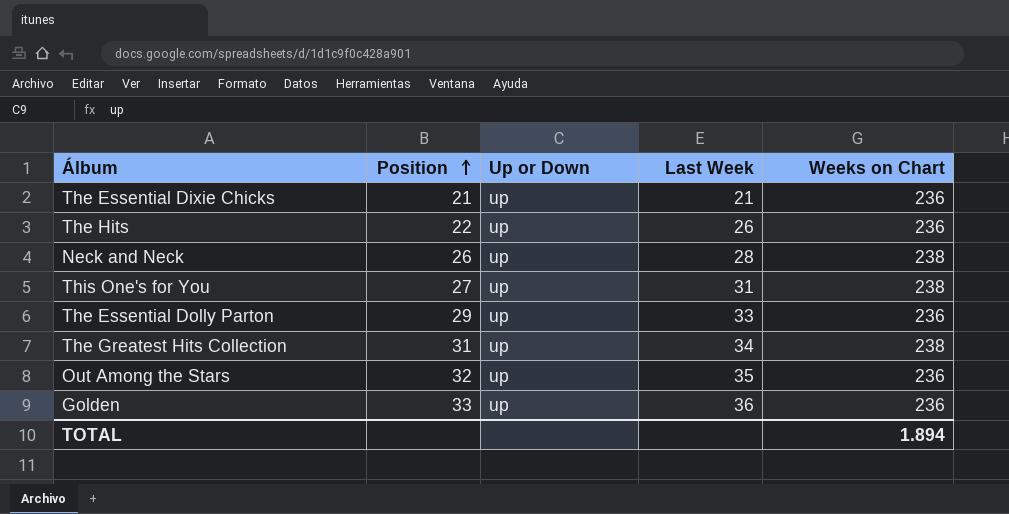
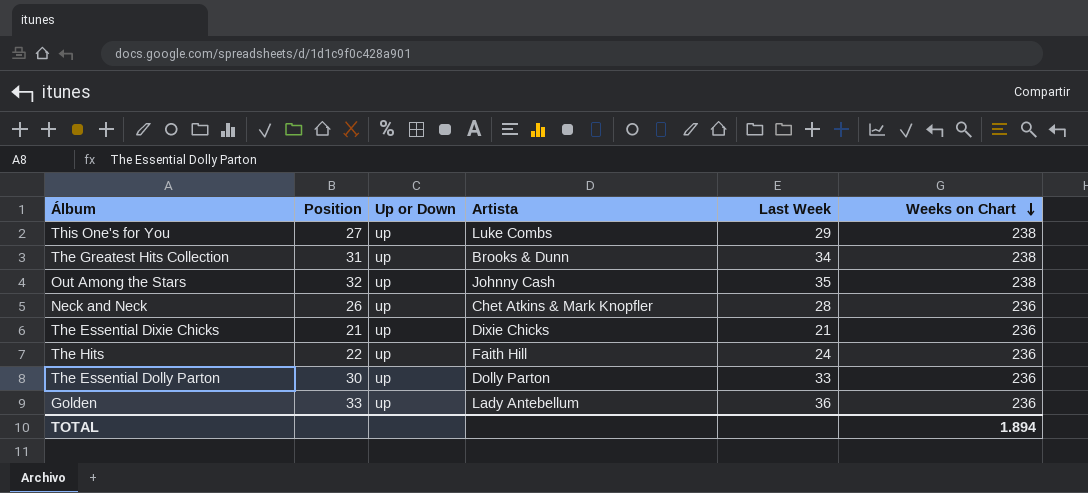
row order: Position ascending -> Weeks on Chart descending
column Artista | position: none -> 4
This One's for You | Last Week: 31 -> 29
Out Among the Stars | Weeks on Chart: 236 -> 238
Neck and Neck | Weeks on Chart: 238 -> 236
The Hits | Last Week: 26 -> 24
The Essential Dolly Parton | Position: 29 -> 30

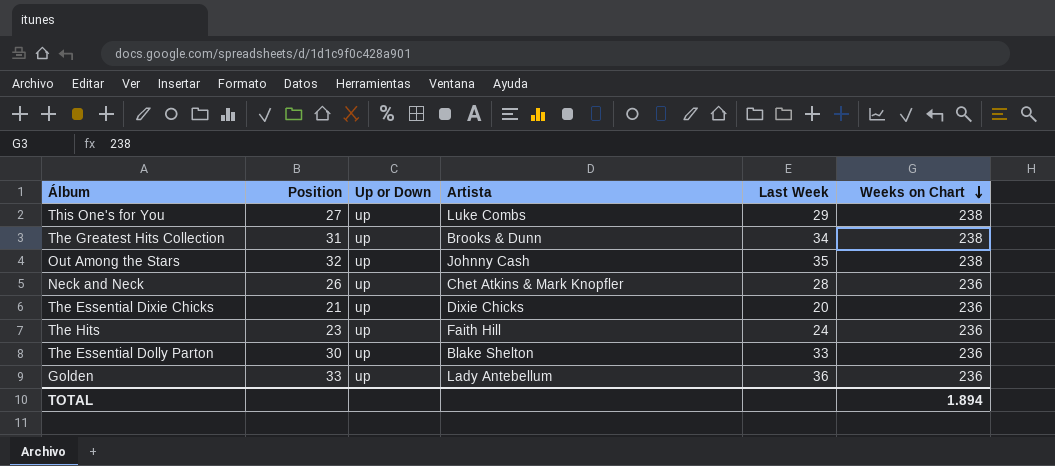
The Essential Dixie Chicks | Last Week: 21 -> 20
The Hits | Position: 22 -> 23
The Essential Dolly Parton | Artista: Dolly Parton -> Blake Shelton

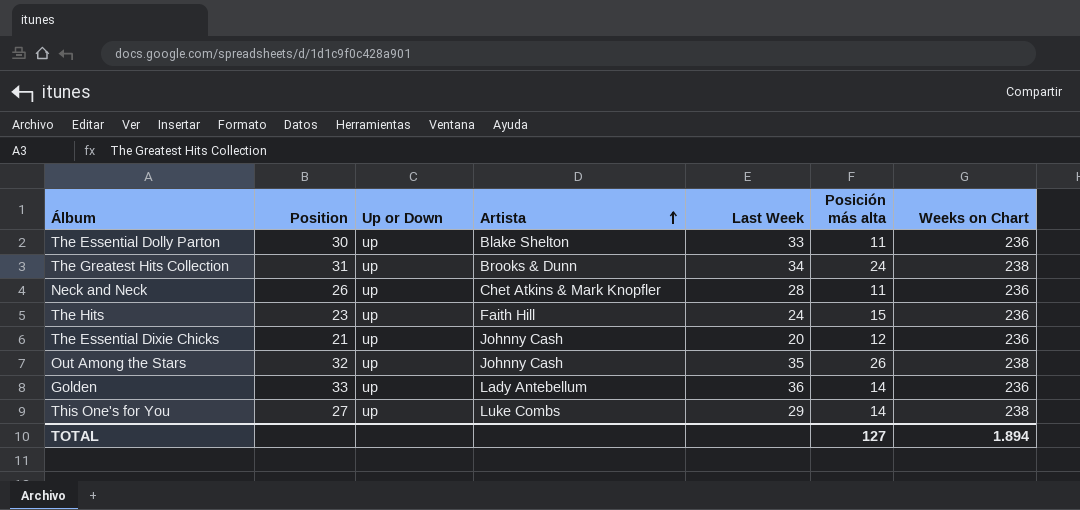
row order: Weeks on Chart descending -> Artista ascending
column Posición más alta | position: none -> 6
The Essential Dixie Chicks | Artista: Dixie Chicks -> Johnny Cash

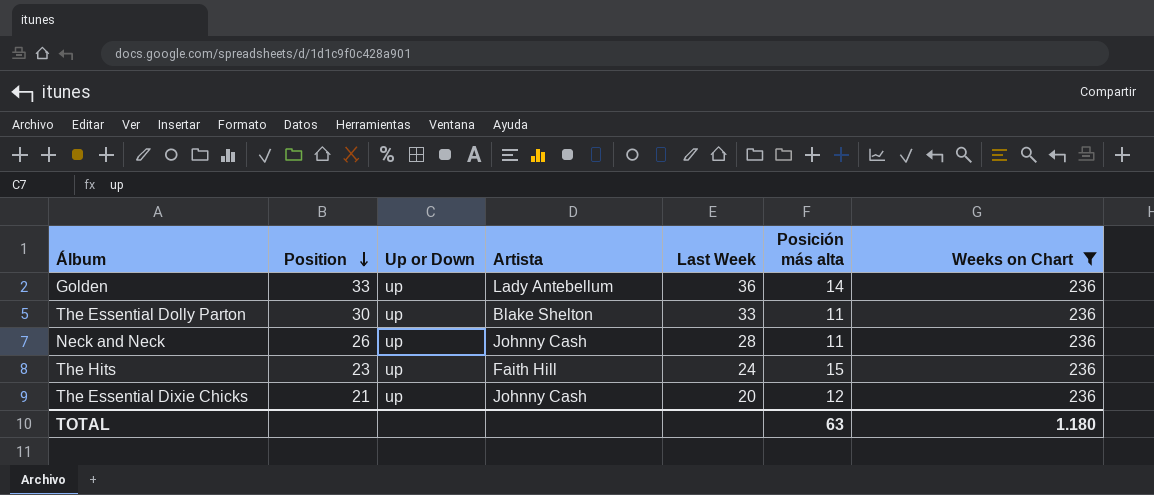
filter: none -> Weeks on Chart = 236
row order: Artista ascending -> Position descending
Neck and Neck | Artista: Chet Atkins & Mark Knopfler -> Johnny Cash
TOTAL | Posición más alta: 127 -> 63
TOTAL | Weeks on Chart: 1.894 -> 1.180

